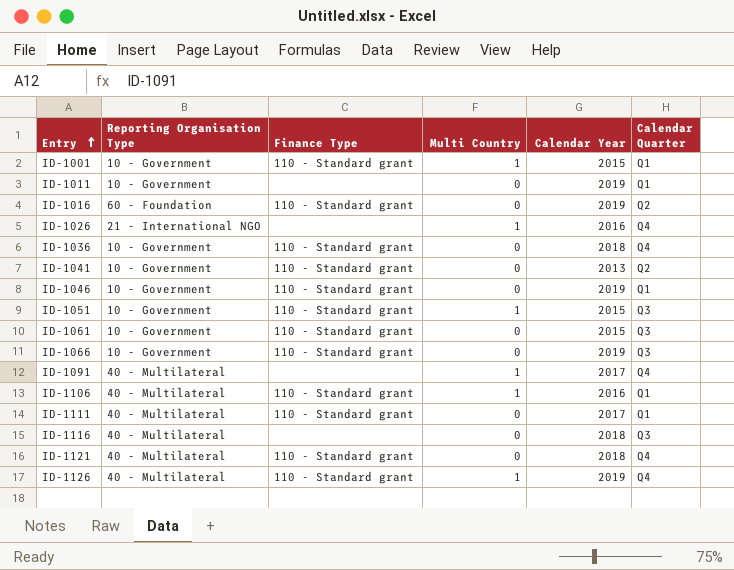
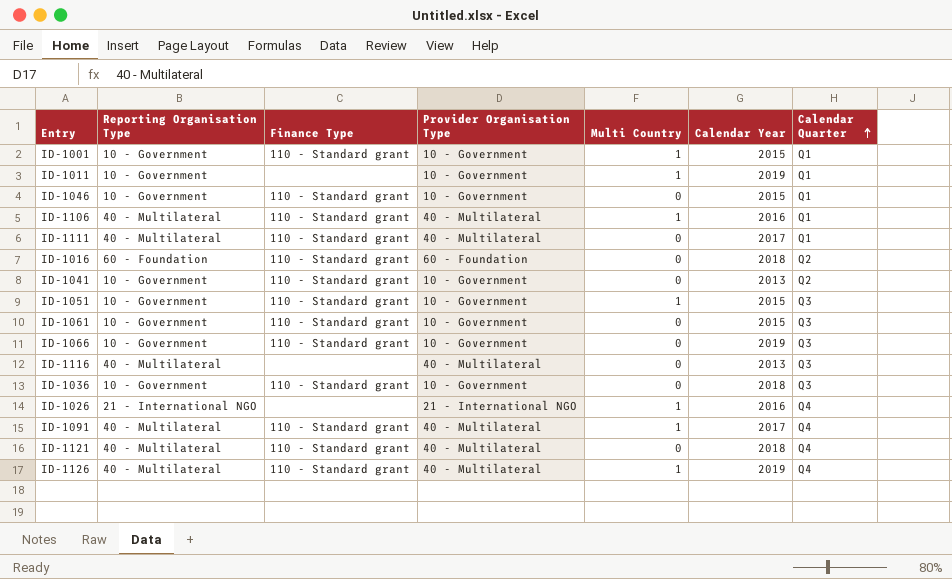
row order: Entry ascending -> Calendar Quarter ascending
column Provider Organisation Type | position: none -> 4
ID-1011 | Multi Country: 0 -> 1
ID-1046 | Calendar Year: 2019 -> 2015
ID-1016 | Calendar Year: 2019 -> 2018
ID-1116 | Calendar Year: 2018 -> 2013
ID-1036 | Calendar Quarter: Q4 -> Q3
ID-1091 | Finance Type: none -> 110 - Standard grant

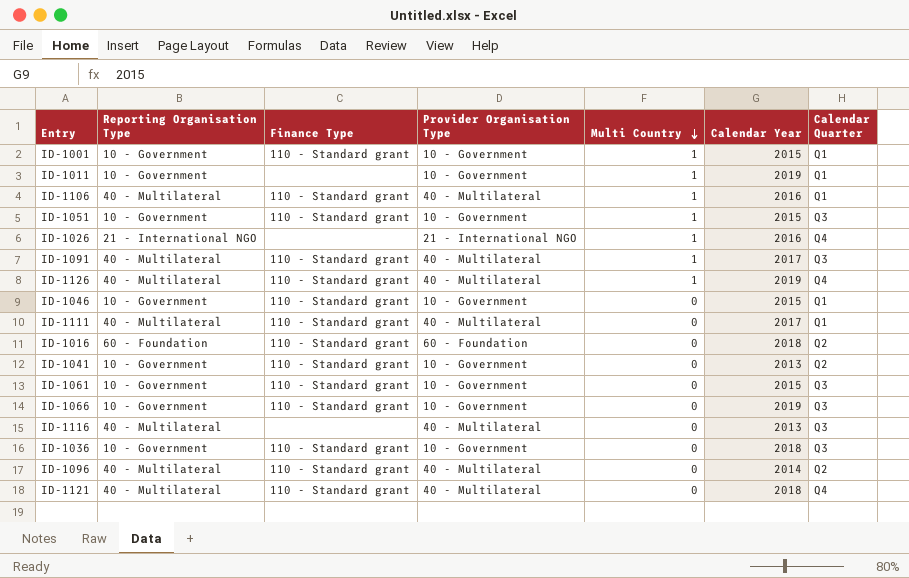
row order: Calendar Quarter ascending -> Multi Country descending
ID-1091 | Calendar Quarter: Q4 -> Q3
row ID-1096: none -> 40 - Multilateral | 110 - Standard grant | 40 - Multilateral | 0 | 2014 | Q2

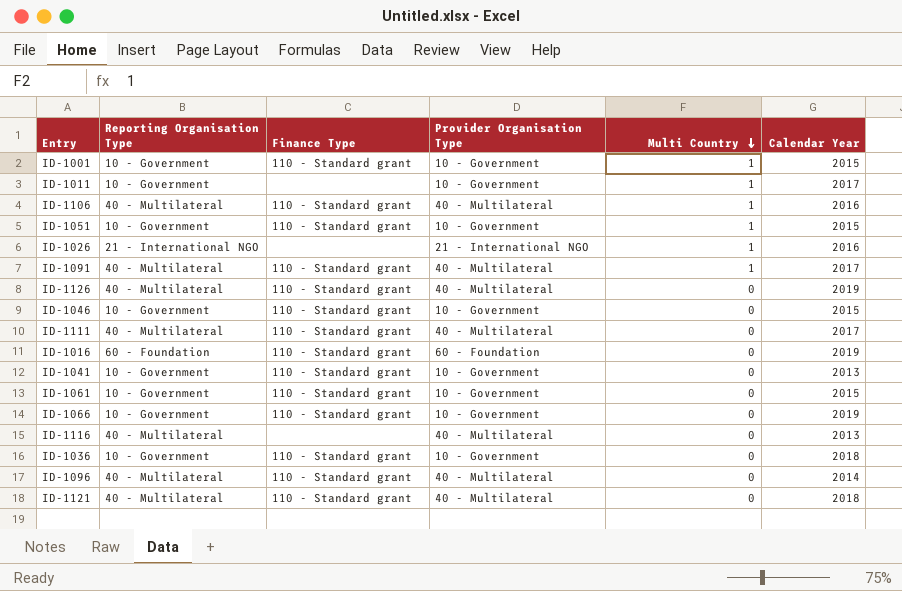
column Calendar Quarter | position: 7 -> none
ID-1011 | Calendar Year: 2019 -> 2017
ID-1126 | Multi Country: 1 -> 0
ID-1016 | Calendar Year: 2018 -> 2019

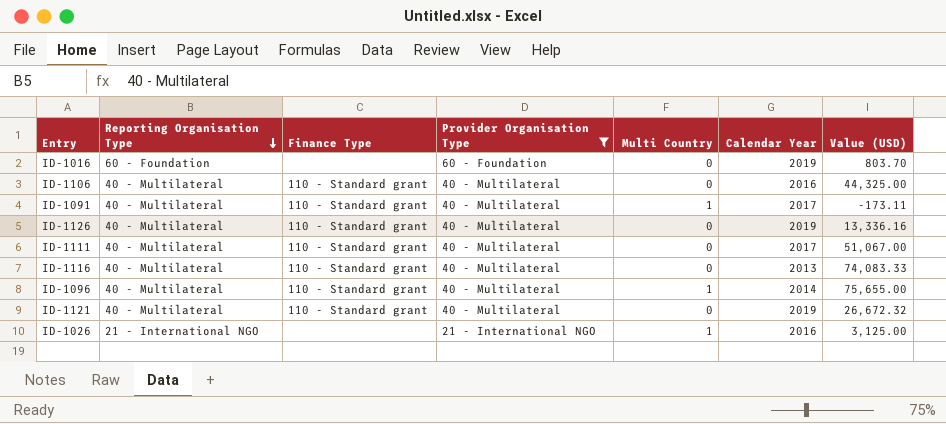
filter: none -> Provider Organisation Type != 10 - Government
row order: Multi Country descending -> Reporting Organisation Type descending
column Value (USD) | position: none -> 7
ID-1016 | Finance Type: 110 - Standard grant -> none
ID-1106 | Multi Country: 1 -> 0
ID-1116 | Finance Type: none -> 110 - Standard grant
ID-1096 | Multi Country: 0 -> 1
ID-1121 | Calendar Year: 2018 -> 2019

